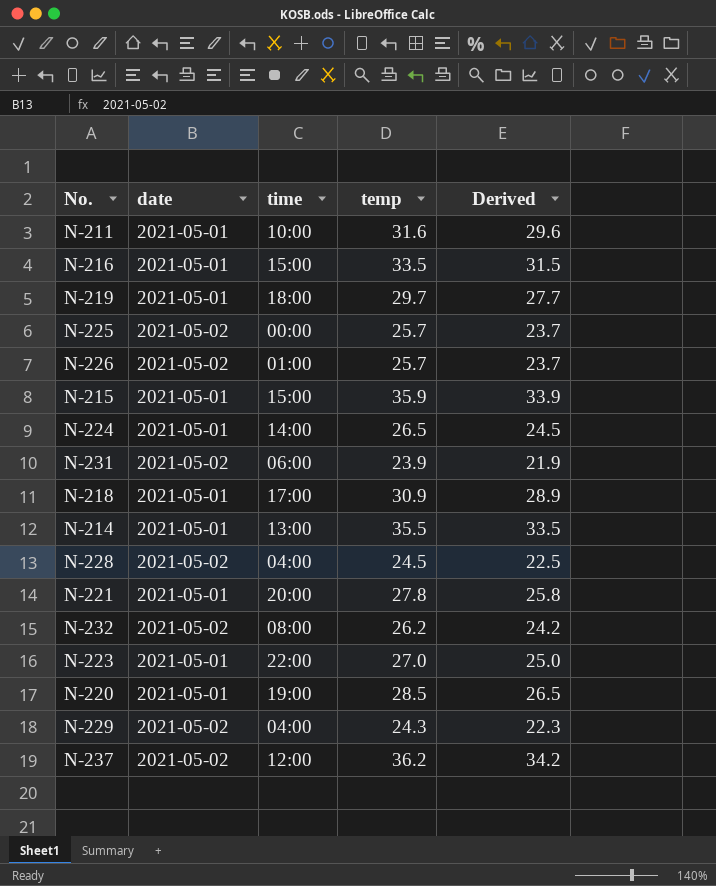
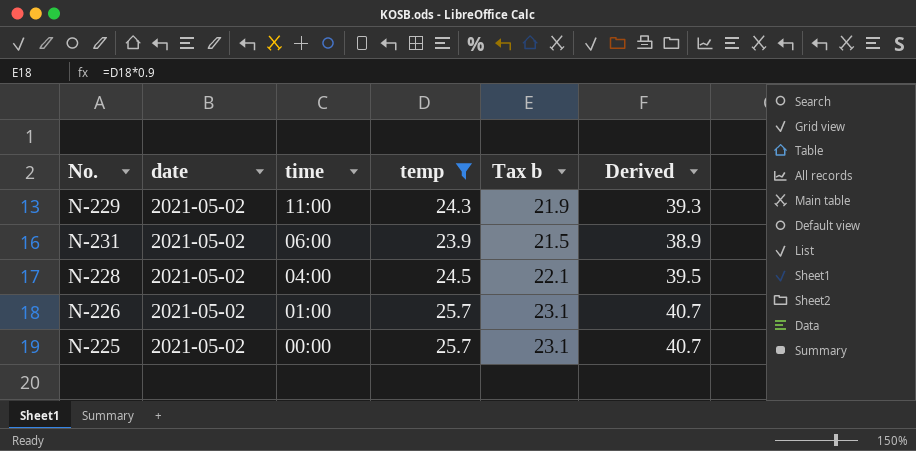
filter: none -> temp <= 25.7
row order: none -> time descending
column Tax b | formula: none -> [temp] * 0.9
column Derived | formula: [temp] - 2 -> [temp] + 15
N-229 | time: 04:00 -> 11:00

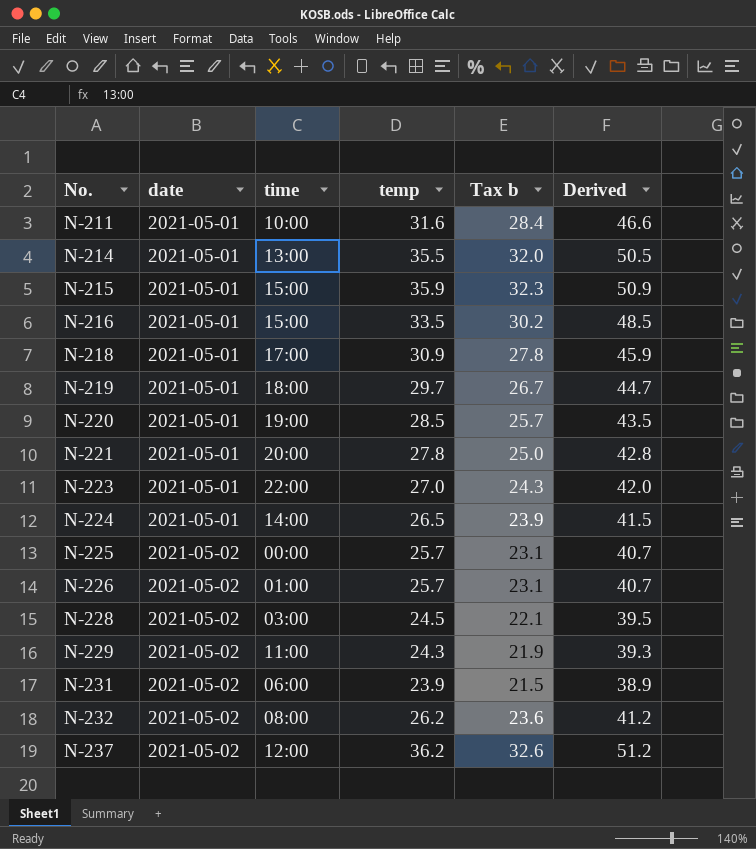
filter: temp <= 25.7 -> none
row order: time descending -> No. ascending
N-228 | time: 04:00 -> 03:00

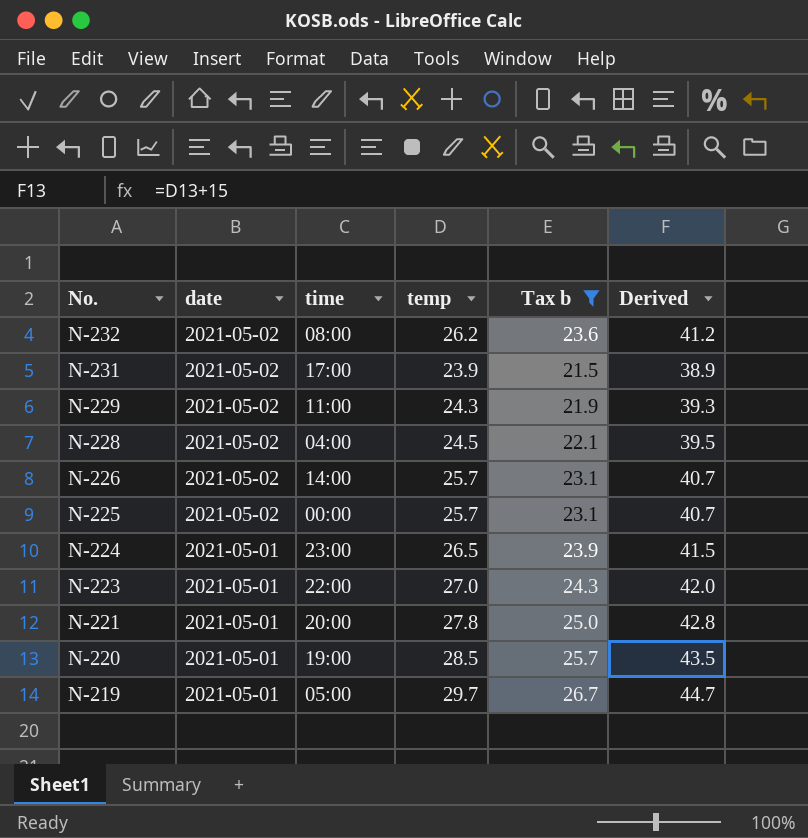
filter: none -> Tax b <= 26.7
row order: No. ascending -> No. descending
N-231 | time: 06:00 -> 17:00
N-228 | time: 03:00 -> 04:00
N-226 | time: 01:00 -> 14:00
N-224 | time: 14:00 -> 23:00
N-219 | time: 18:00 -> 05:00

